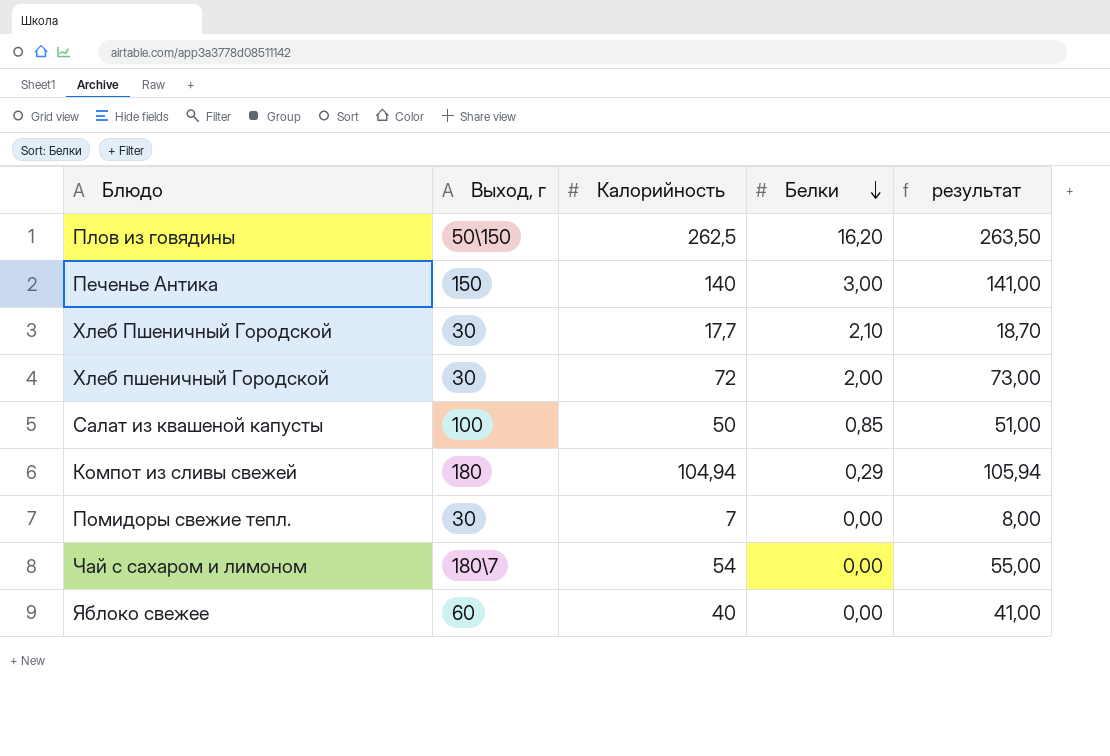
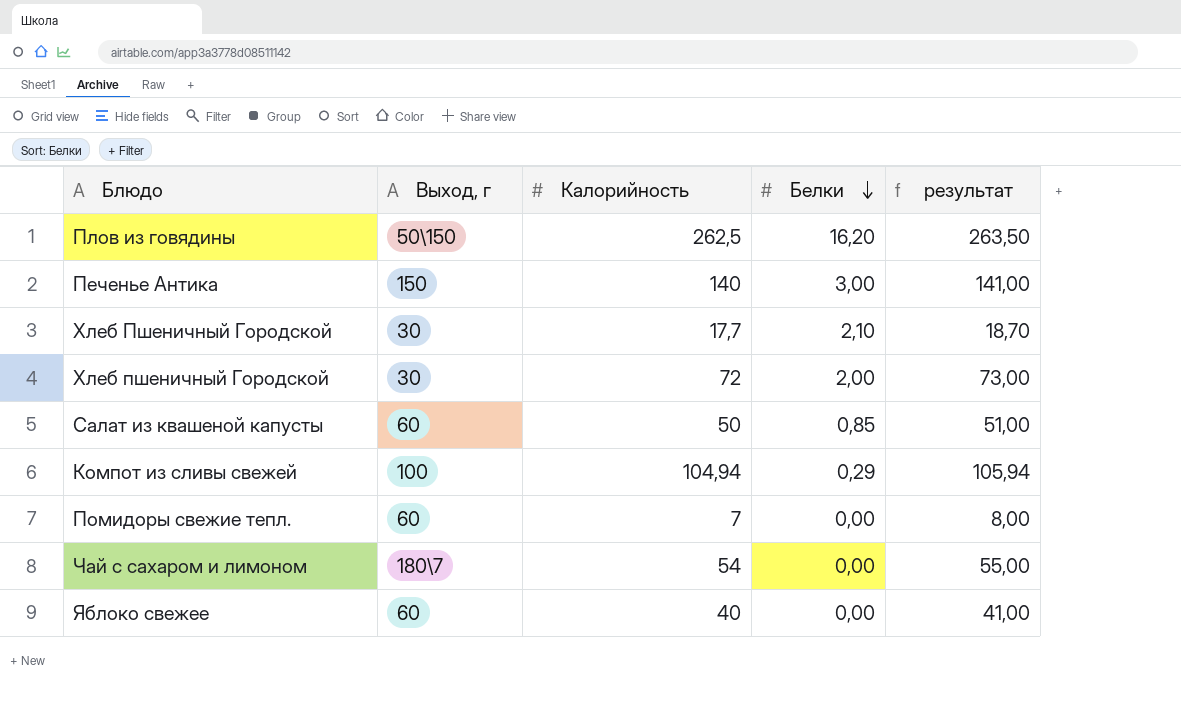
Салат из квашеной капусты | Выход, г: 100 -> 60
Компот из сливы свежей | Выход, г: 180 -> 100
Помидоры свежие тепл. | Выход, г: 30 -> 60

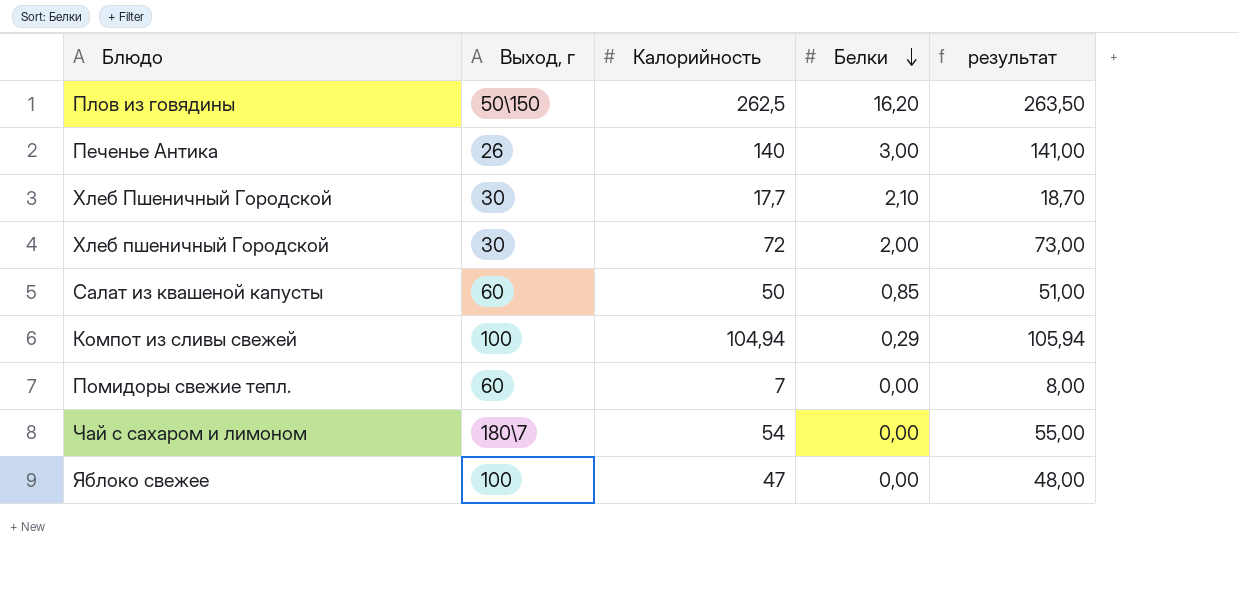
Печенье Антика | Выход, г: 150 -> 26
Яблоко свежее | Выход, г: 60 -> 100
Яблоко свежее | Калорийность: 40 -> 47
Яблоко свежее | результат: 41,00 -> 48,00

